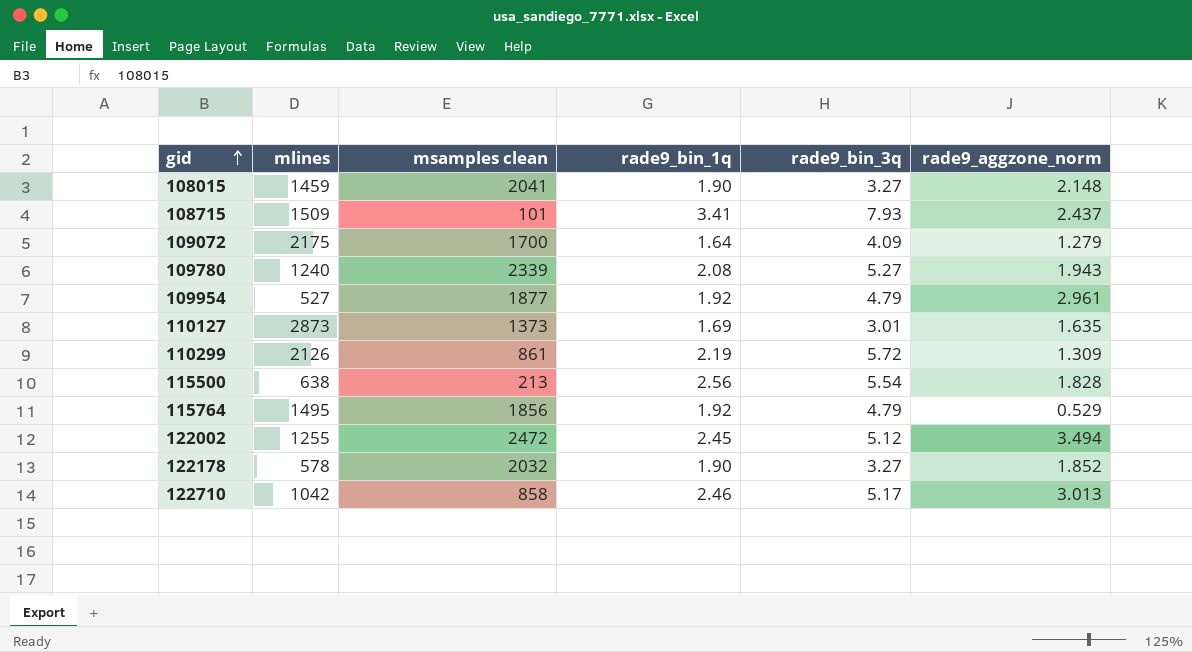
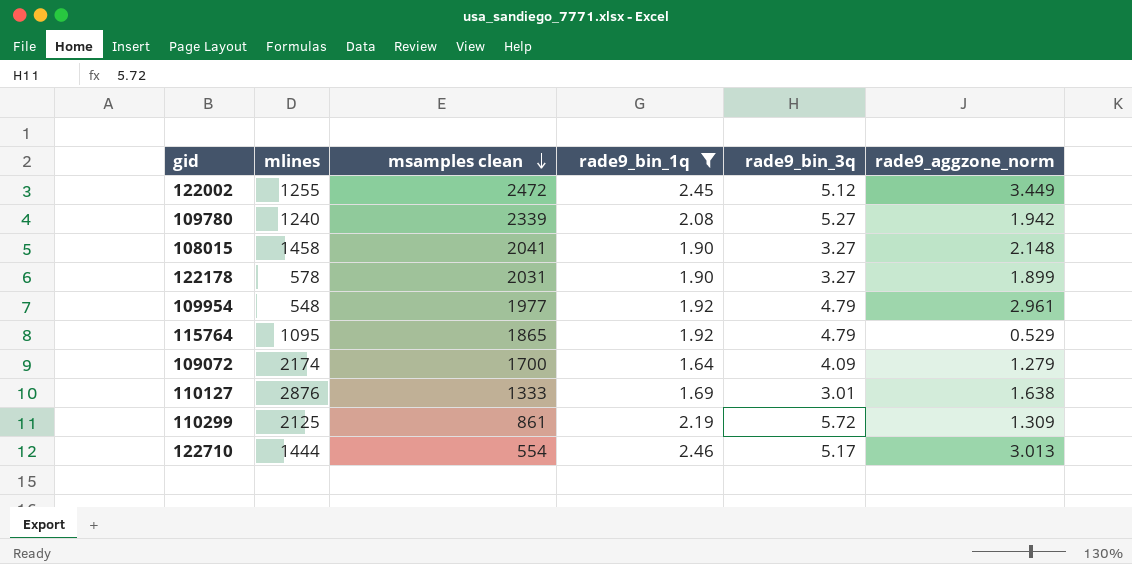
filter: none -> rade9_bin_1q <= 2.46
row order: gid ascending -> msamples clean descending
122002 | rade9_aggzone_norm: 3.494 -> 3.449
109780 | rade9_aggzone_norm: 1.943 -> 1.942
108015 | mlines: 1459 -> 1458
122178 | msamples clean: 2032 -> 2031
122178 | rade9_aggzone_norm: 1.852 -> 1.899
109954 | mlines: 527 -> 548
109954 | msamples clean: 1877 -> 1977
115764 | mlines: 1495 -> 1095
115764 | msamples clean: 1856 -> 1865
109072 | mlines: 2175 -> 2174
110127 | mlines: 2873 -> 2876
110127 | msamples clean: 1373 -> 1333
110127 | rade9_aggzone_norm: 1.635 -> 1.638
110299 | mlines: 2126 -> 2125
122710 | mlines: 1042 -> 1444
122710 | msamples clean: 858 -> 554

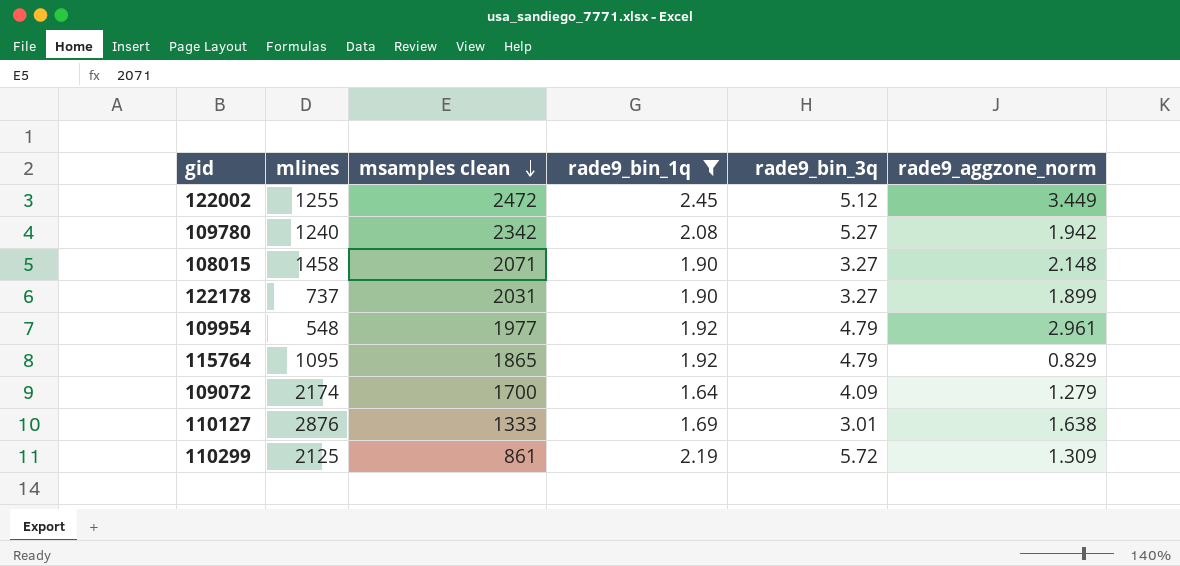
row 122710: 1444 | 554 | 2.46 | 5.17 | 3.013 -> none
109780 | msamples clean: 2339 -> 2342
108015 | msamples clean: 2041 -> 2071
122178 | mlines: 578 -> 737
115764 | rade9_aggzone_norm: 0.529 -> 0.829

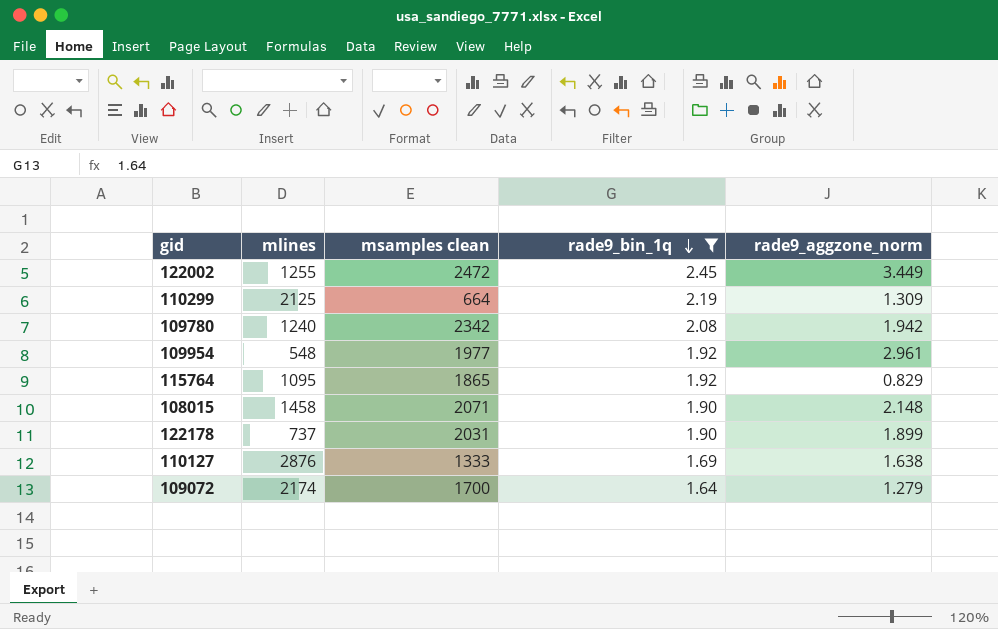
row order: msamples clean descending -> rade9_bin_1q descending
column rade9_bin_3q | position: 5 -> none
110299 | msamples clean: 861 -> 664

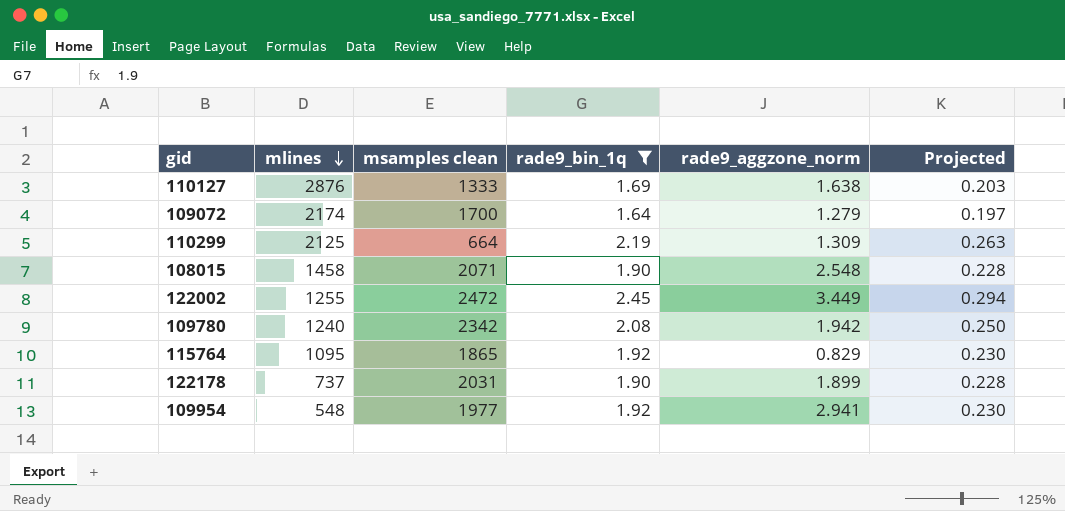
row order: rade9_bin_1q descending -> mlines descending
column Projected | formula: none -> [rade9_bin_1q] * 0.12
108015 | rade9_aggzone_norm: 2.148 -> 2.548
109954 | rade9_aggzone_norm: 2.961 -> 2.941

